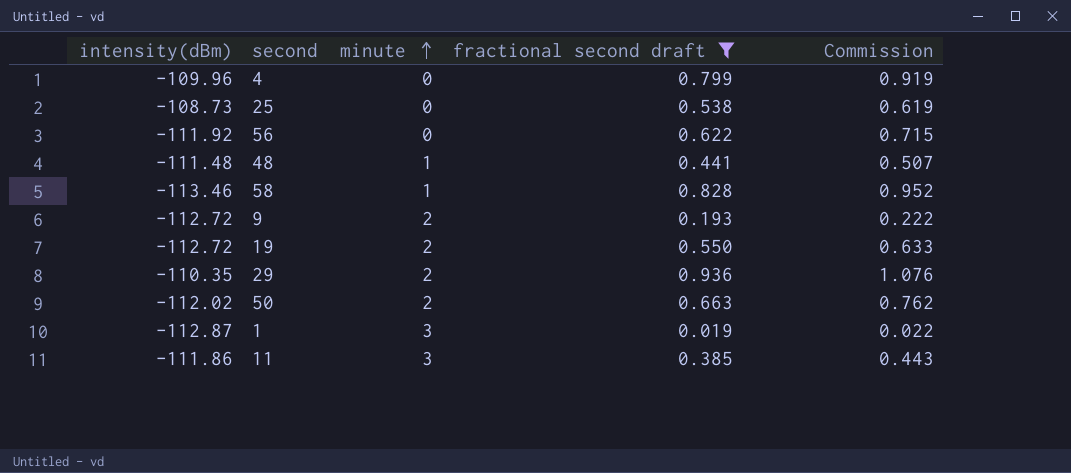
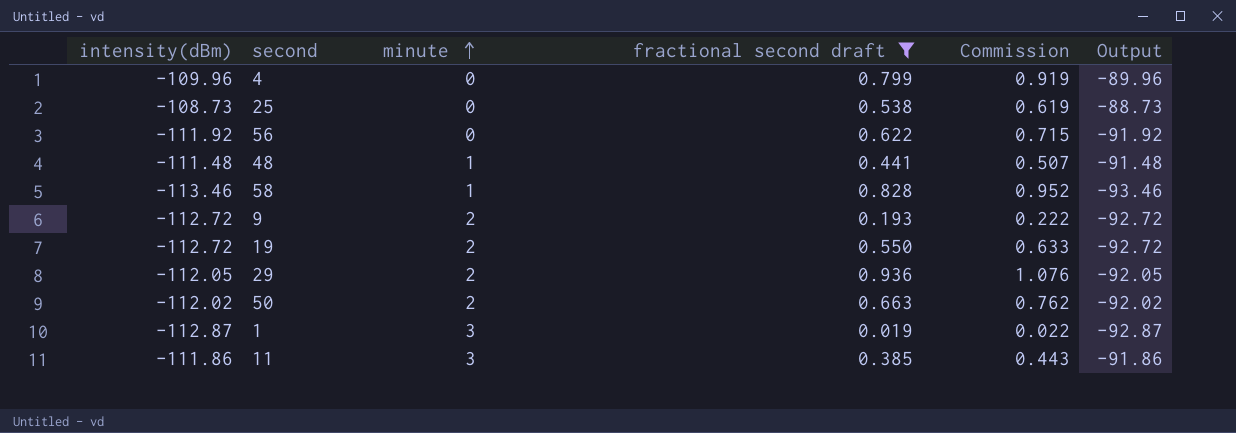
column Output | formula: none -> [intensity(dBm)] + 20
29 | intensity(dBm): -110.35 -> -112.05

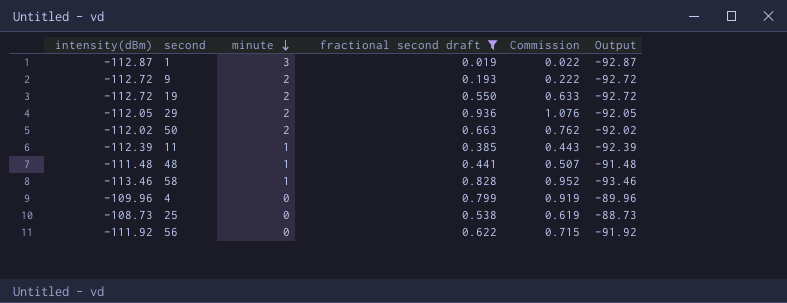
row order: minute ascending -> minute descending
11 | intensity(dBm): -111.86 -> -112.39
11 | minute: 3 -> 1
11 | Output: -91.86 -> -92.39

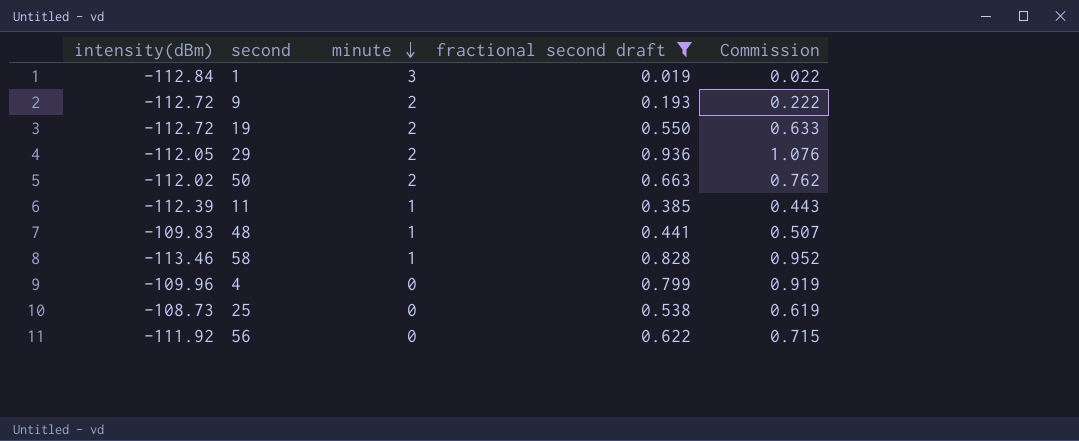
column Output | formula: [intensity(dBm)] + 20 -> none
1 | intensity(dBm): -112.87 -> -112.84
48 | intensity(dBm): -111.48 -> -109.83

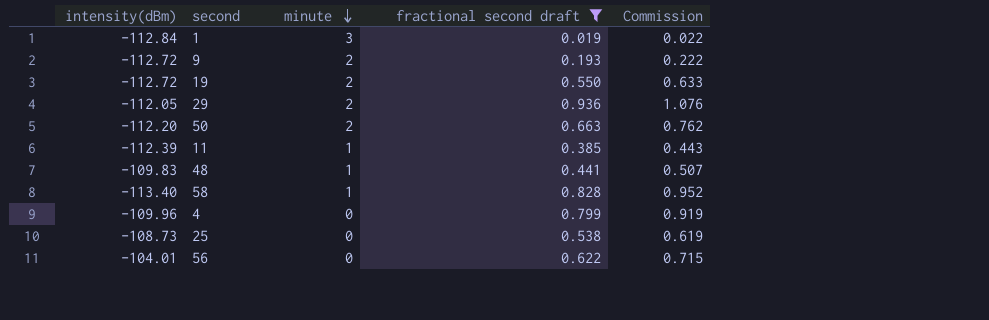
50 | intensity(dBm): -112.02 -> -112.20
58 | intensity(dBm): -113.46 -> -113.40
56 | intensity(dBm): -111.92 -> -104.01

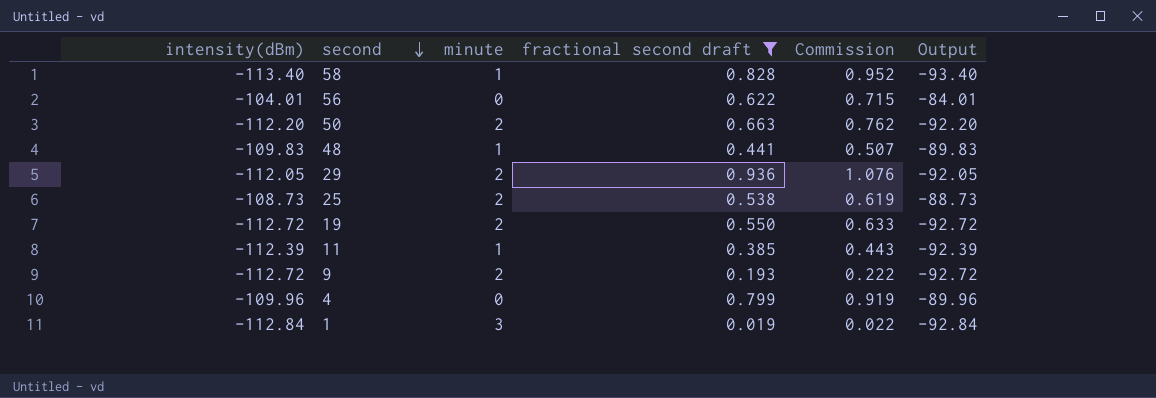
row order: minute descending -> second descending
column Output | formula: none -> [intensity(dBm)] + 20
25 | minute: 0 -> 2

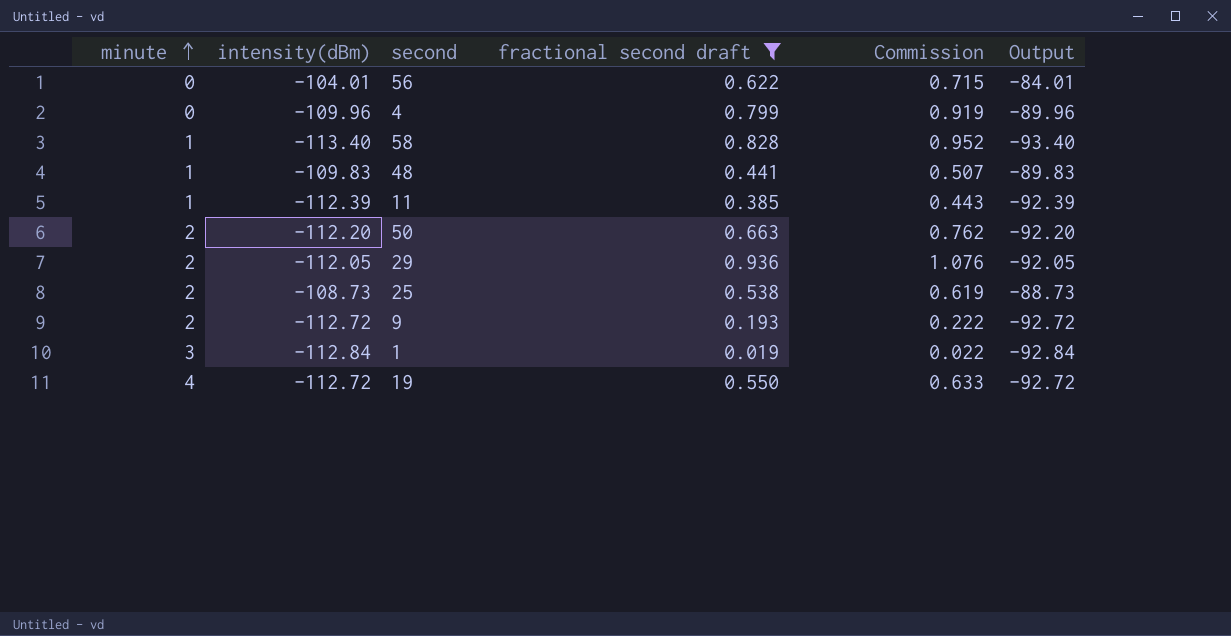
row order: second descending -> minute ascending
column minute | position: 3 -> 1
19 | minute: 2 -> 4

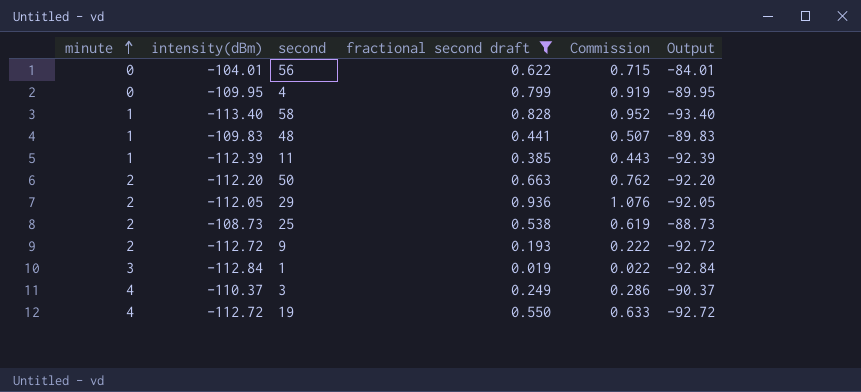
4 | intensity(dBm): -109.96 -> -109.95
4 | Output: -89.96 -> -89.95
row 3: none -> 4 | -110.37 | 0.249 | 0.286 | -90.37

